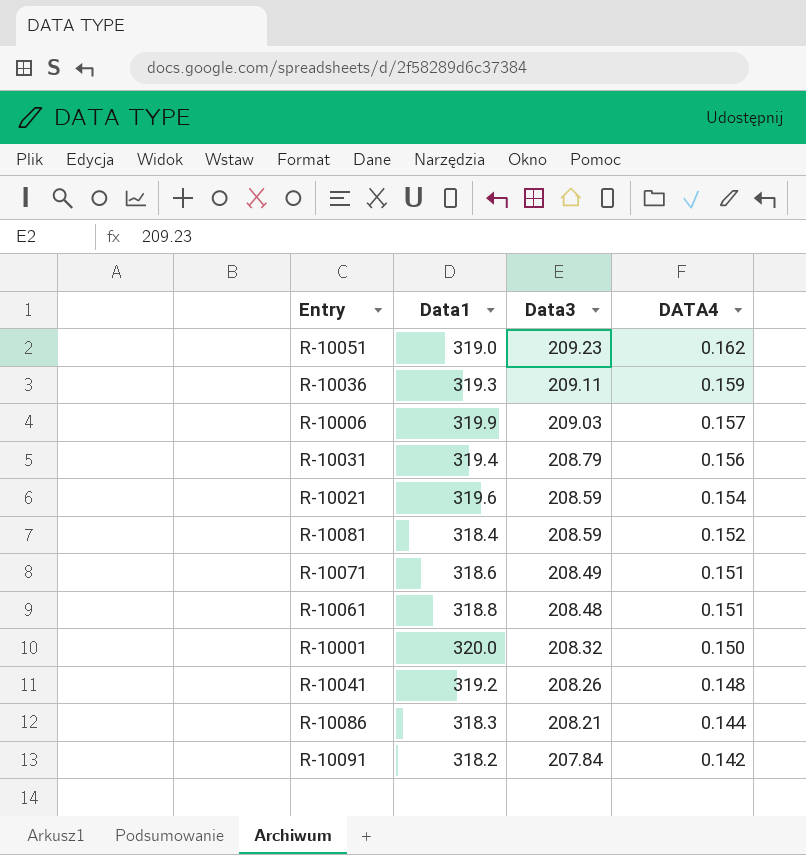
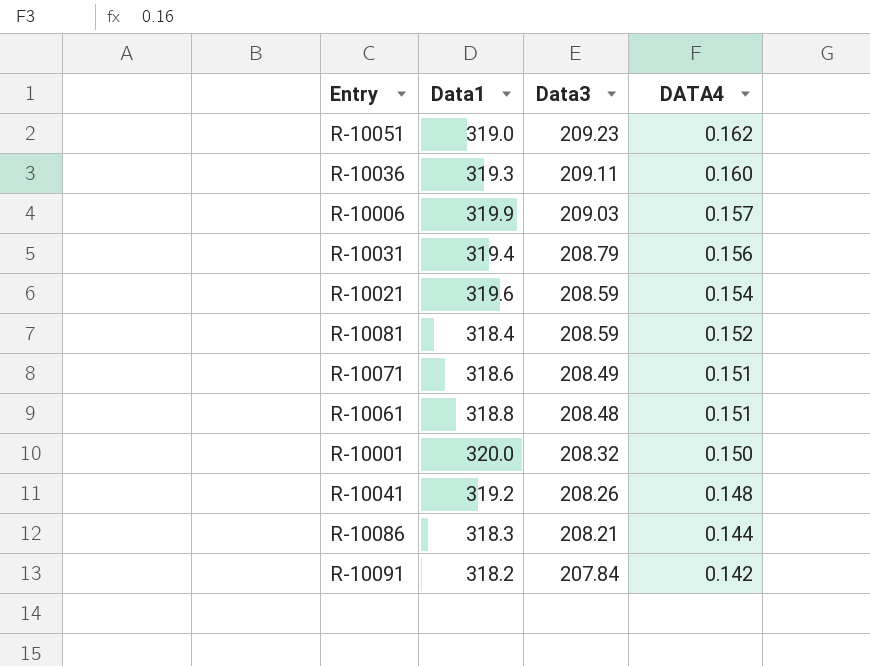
R-10036 | DATA4: 0.159 -> 0.160

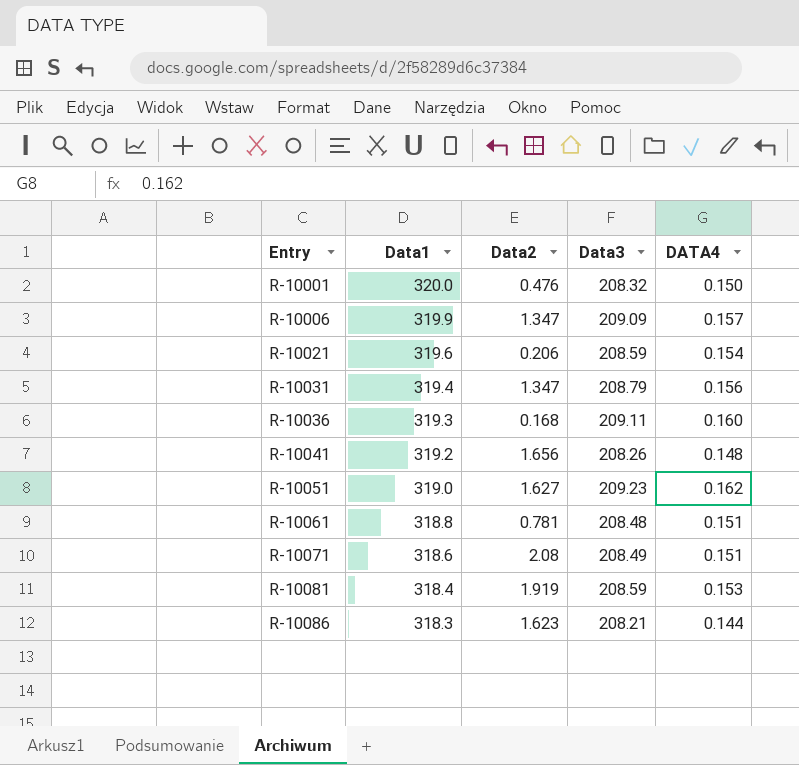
row order: Data3 descending -> Entry ascending
column Data2 | position: none -> 3
row R-10091: 318.2 | 207.84 | 0.142 -> none
R-10006 | Data3: 209.03 -> 209.09
R-10081 | DATA4: 0.152 -> 0.153

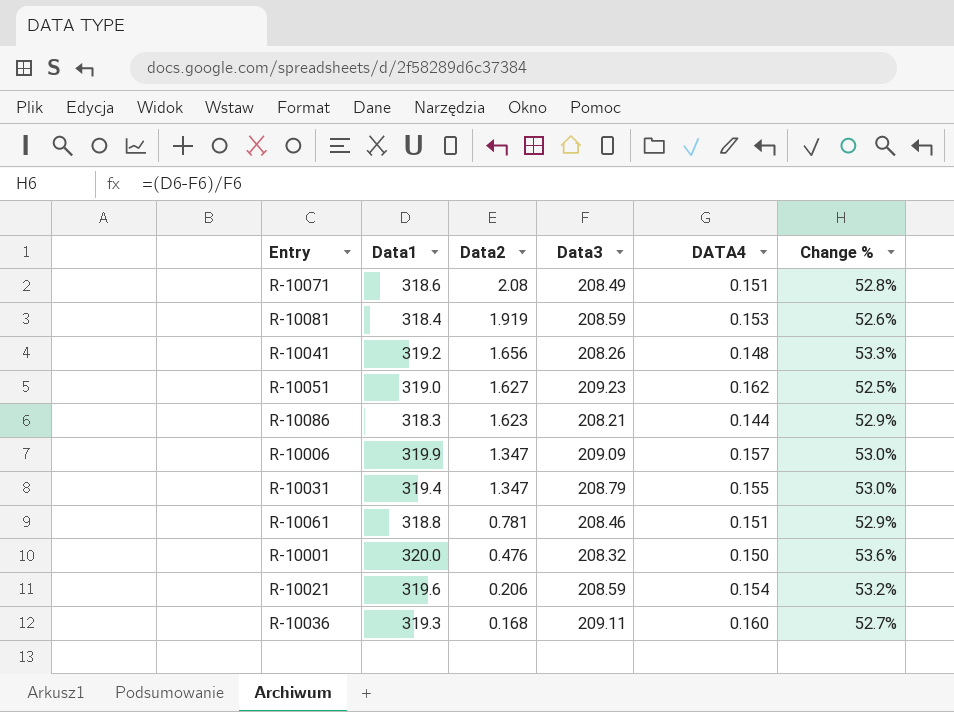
row order: Entry ascending -> Data2 descending
column Change % | formula: none -> ([Data1] - [Data3]) / [Data3]
R-10031 | DATA4: 0.156 -> 0.155
R-10061 | Data3: 208.48 -> 208.46

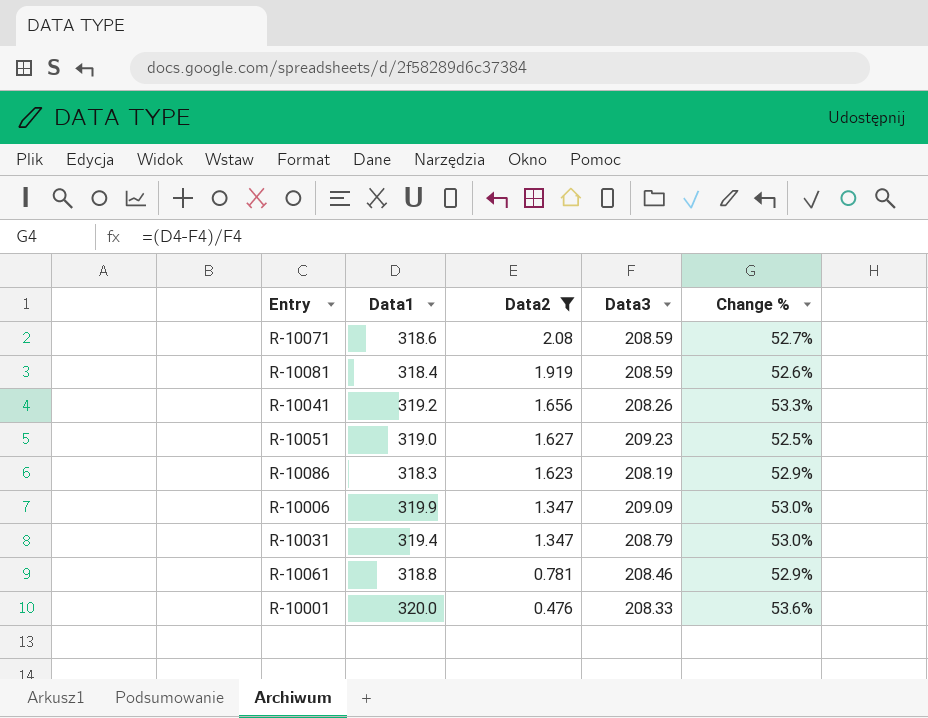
filter: none -> Data2 >= 0.476
column DATA4 | position: 5 -> none
R-10071 | Data3: 208.49 -> 208.59
R-10071 | Change %: 52.8% -> 52.7%
R-10086 | Data3: 208.21 -> 208.19
R-10001 | Data3: 208.32 -> 208.33

